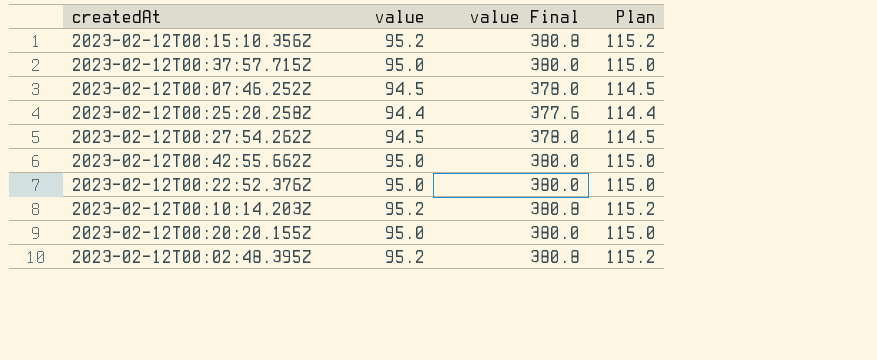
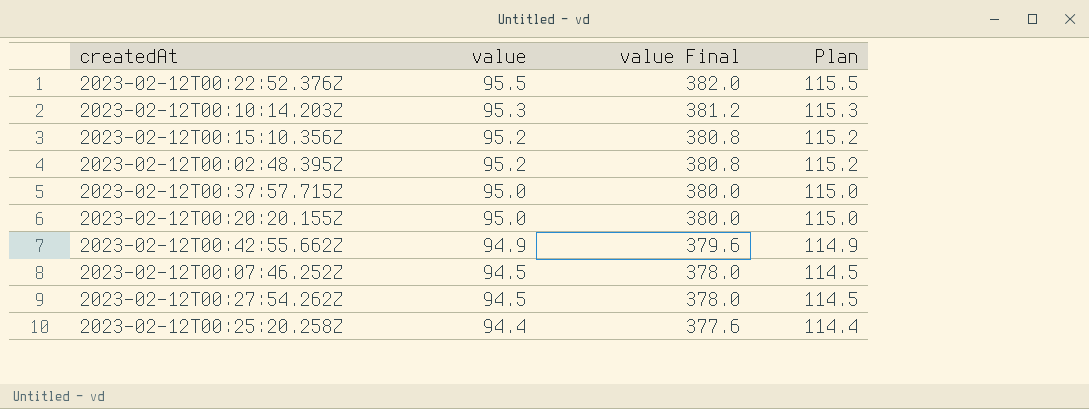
row order: none -> value descending
2023-02-12T00:22:52.376Z | value: 95.0 -> 95.5
2023-02-12T00:22:52.376Z | value Final: 380.0 -> 382.0
2023-02-12T00:22:52.376Z | Plan: 115.0 -> 115.5
2023-02-12T00:10:14.203Z | value: 95.2 -> 95.3
2023-02-12T00:10:14.203Z | value Final: 380.8 -> 381.2
2023-02-12T00:10:14.203Z | Plan: 115.2 -> 115.3
2023-02-12T00:42:55.662Z | value: 95.0 -> 94.9
2023-02-12T00:42:55.662Z | value Final: 380.0 -> 379.6
2023-02-12T00:42:55.662Z | Plan: 115.0 -> 114.9

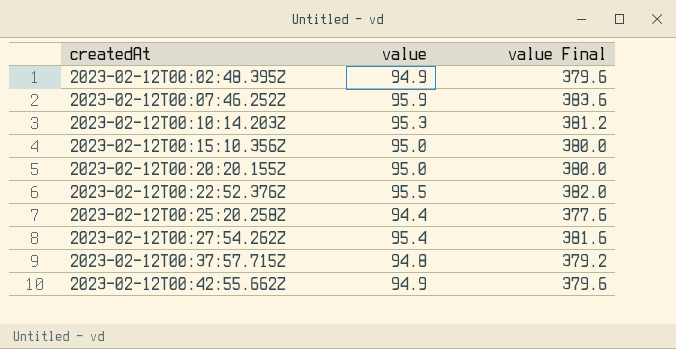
row order: value descending -> createdAt ascending
column Plan | formula: [value] + 20 -> none
2023-02-12T00:02:48.395Z | value: 95.2 -> 94.9
2023-02-12T00:02:48.395Z | value Final: 380.8 -> 379.6
2023-02-12T00:07:46.252Z | value: 94.5 -> 95.9
2023-02-12T00:07:46.252Z | value Final: 378.0 -> 383.6
2023-02-12T00:15:10.356Z | value: 95.2 -> 95.0
2023-02-12T00:15:10.356Z | value Final: 380.8 -> 380.0
2023-02-12T00:27:54.262Z | value: 94.5 -> 95.4
2023-02-12T00:27:54.262Z | value Final: 378.0 -> 381.6
2023-02-12T00:37:57.715Z | value: 95.0 -> 94.8
2023-02-12T00:37:57.715Z | value Final: 380.0 -> 379.2

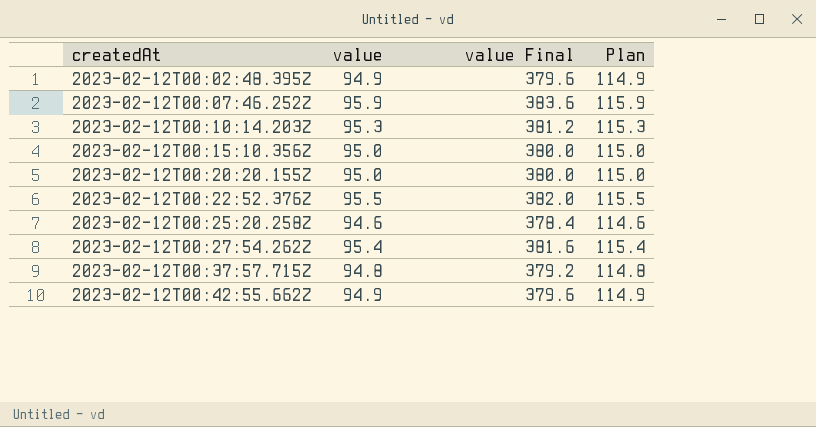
column Plan | formula: none -> [value] + 20
2023-02-12T00:25:20.258Z | value: 94.4 -> 94.6
2023-02-12T00:25:20.258Z | value Final: 377.6 -> 378.4

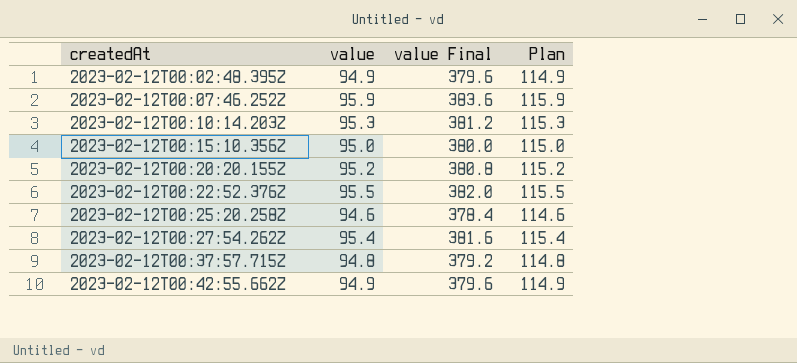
2023-02-12T00:20:20.155Z | value: 95.0 -> 95.2
2023-02-12T00:20:20.155Z | value Final: 380.0 -> 380.8
2023-02-12T00:20:20.155Z | Plan: 115.0 -> 115.2

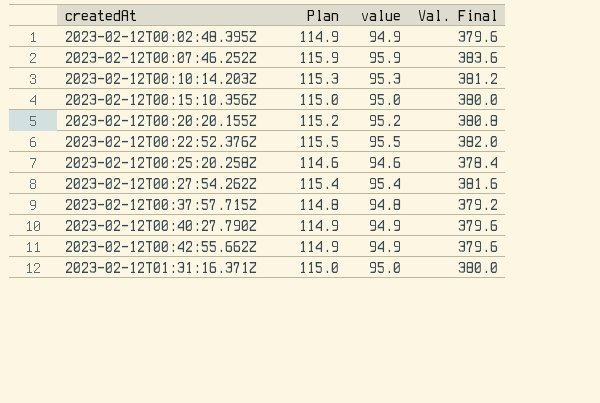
column Plan | position: 4 -> 2
column name: value Final -> Val. Final
row 2023-02-12T00:40:27.790Z: none -> 114.9 | 94.9 | 379.6
row 2023-02-12T01:31:16.371Z: none -> 115.0 | 95.0 | 380.0

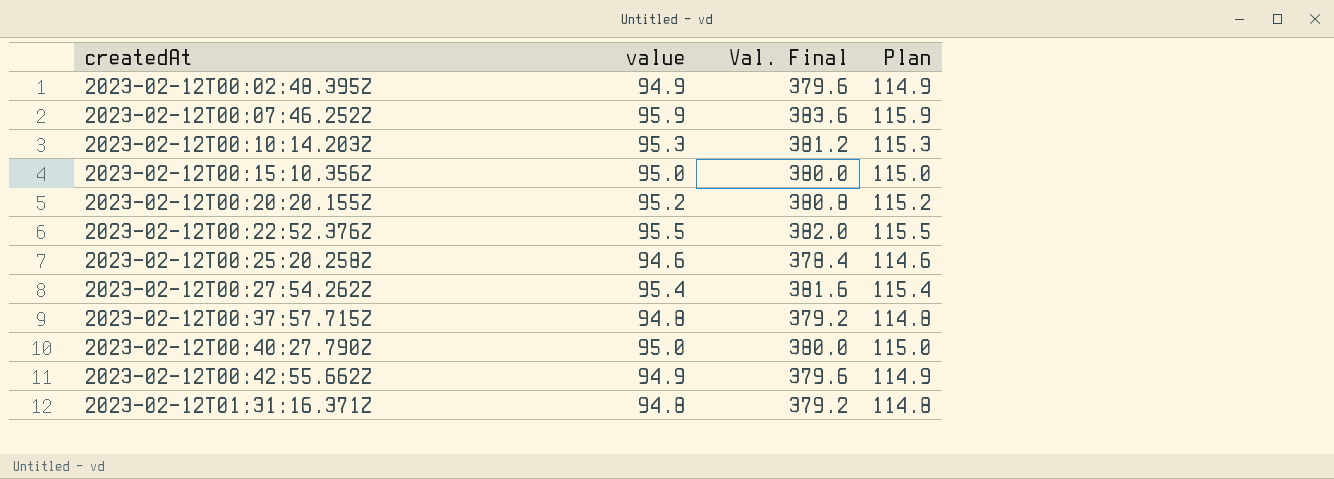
column Plan | position: 2 -> 4
2023-02-12T00:40:27.790Z | value: 94.9 -> 95.0
2023-02-12T00:40:27.790Z | Val. Final: 379.6 -> 380.0
2023-02-12T00:40:27.790Z | Plan: 114.9 -> 115.0
2023-02-12T01:31:16.371Z | value: 95.0 -> 94.8
2023-02-12T01:31:16.371Z | Val. Final: 380.0 -> 379.2
2023-02-12T01:31:16.371Z | Plan: 115.0 -> 114.8

